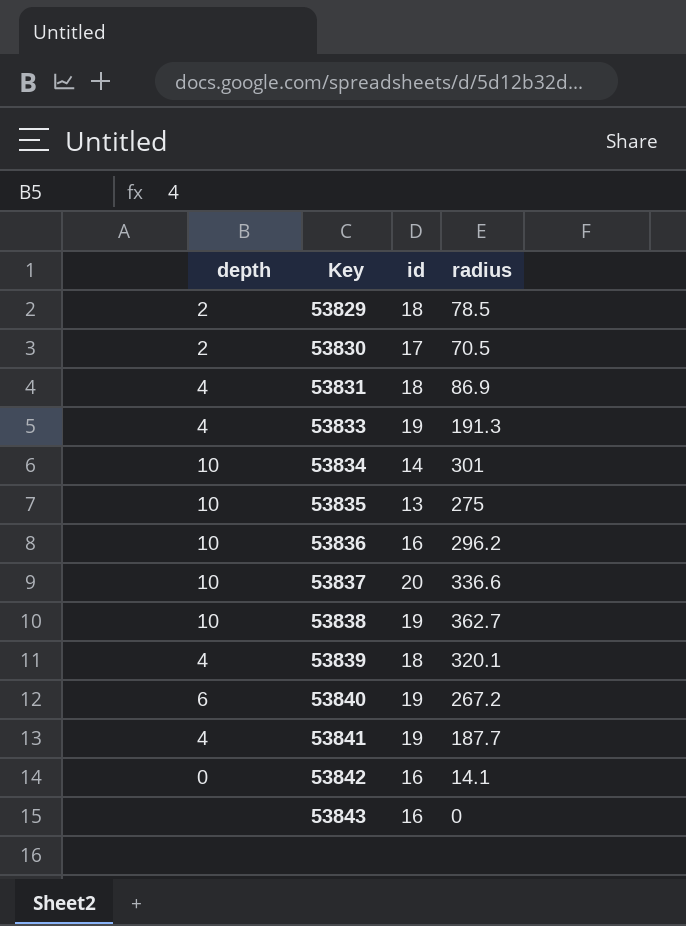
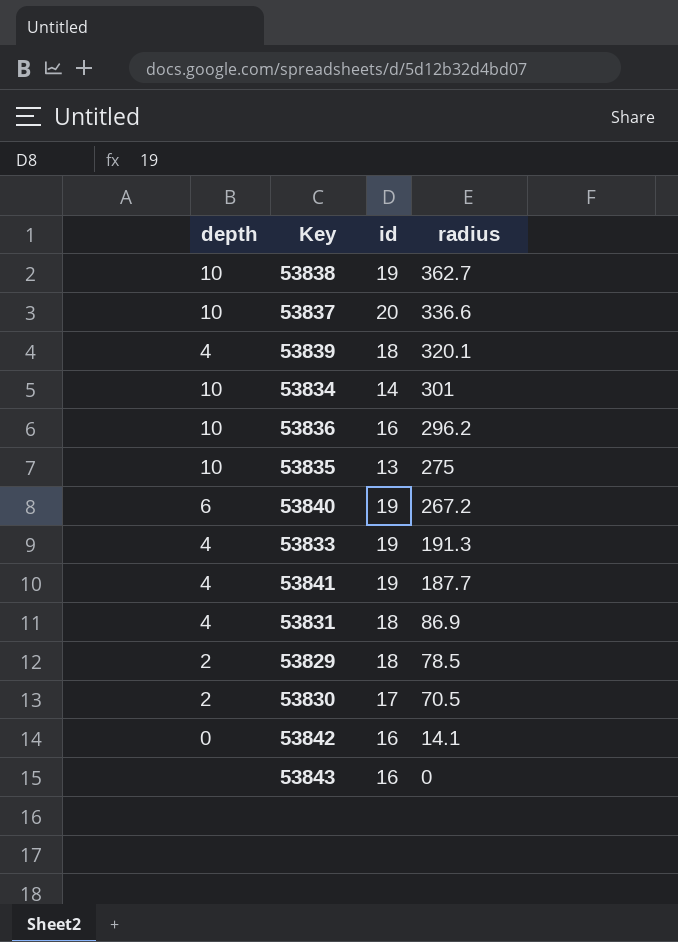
row order: Key ascending -> radius descending

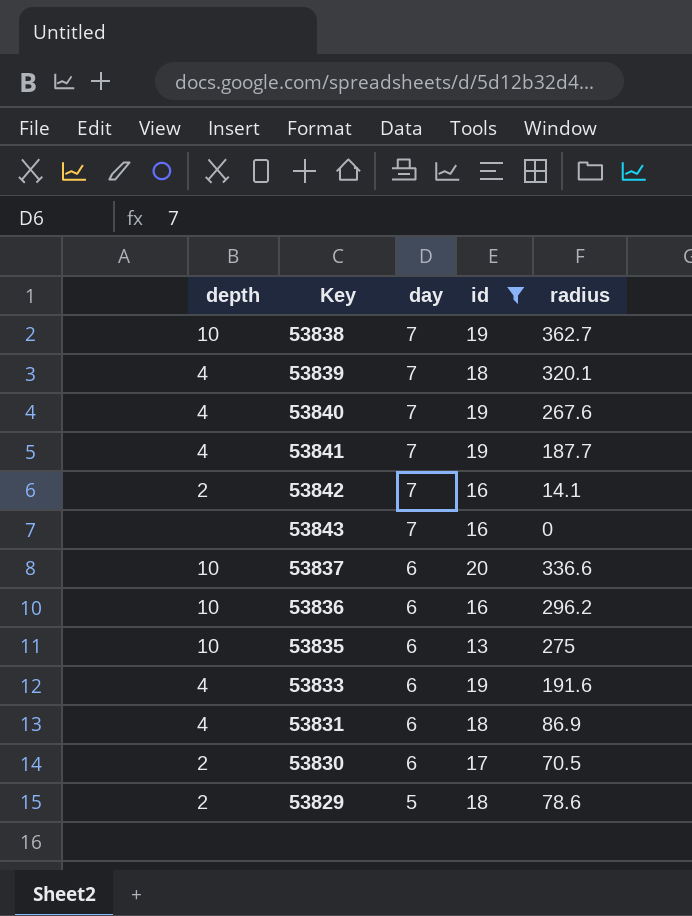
filter: none -> id != 14
row order: radius descending -> day descending
column day | position: none -> 3
53840 | depth: 6 -> 4
53840 | radius: 267.2 -> 267.6
53842 | depth: 0 -> 2
53833 | radius: 191.3 -> 191.6
53829 | radius: 78.5 -> 78.6

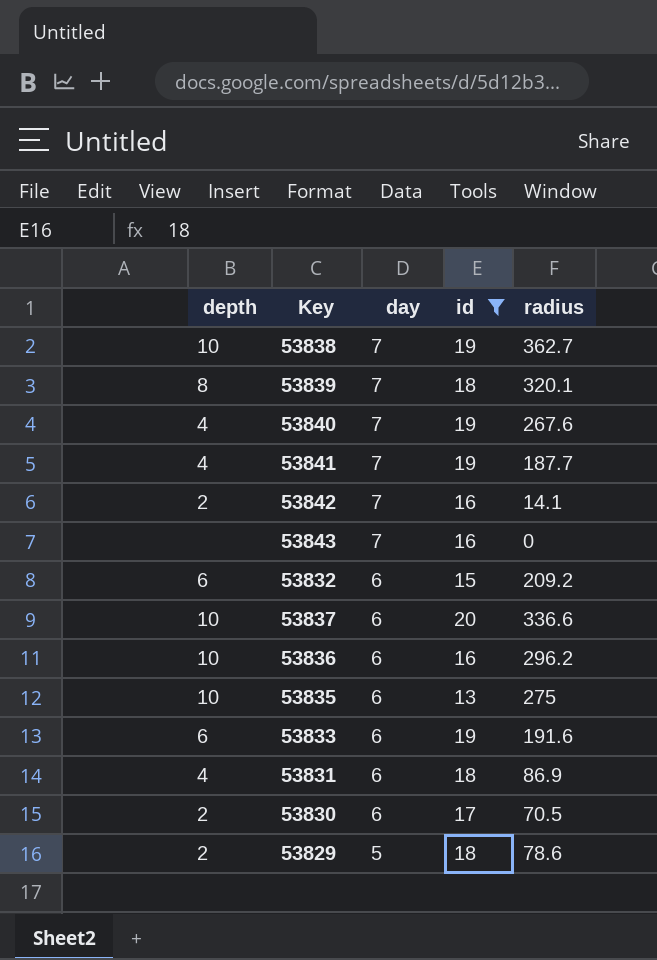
53839 | depth: 4 -> 8
row 53832: none -> 6 | 6 | 15 | 209.2
53833 | depth: 4 -> 6

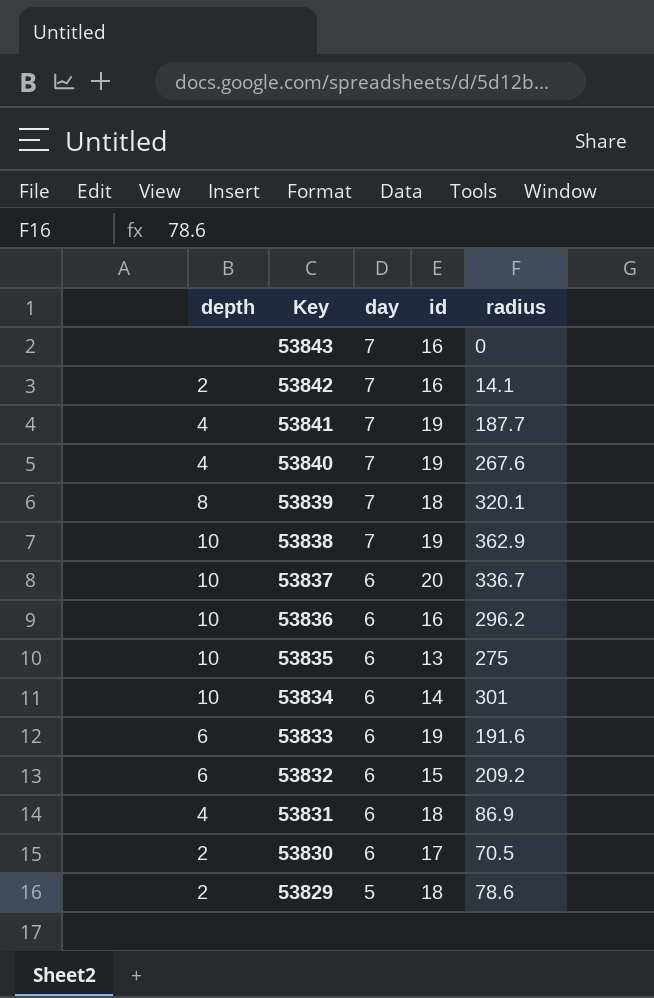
filter: id != 14 -> none
row order: day descending -> Key descending
53838 | radius: 362.7 -> 362.9
53837 | radius: 336.6 -> 336.7

